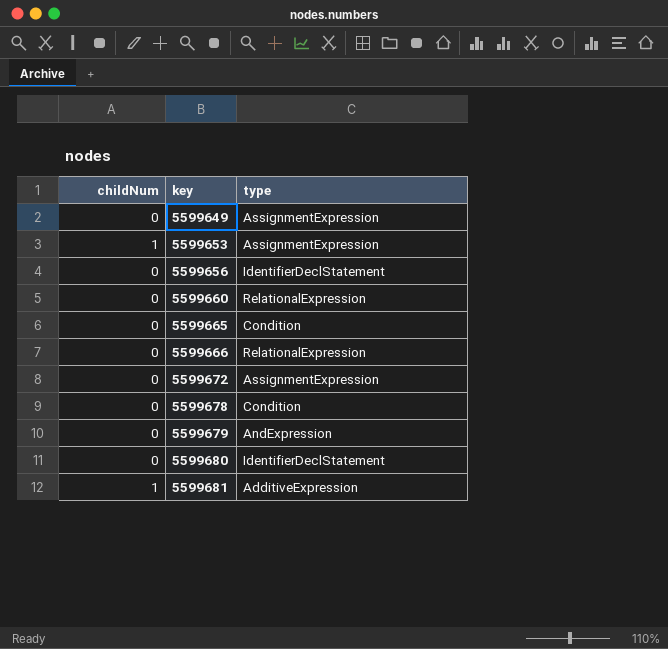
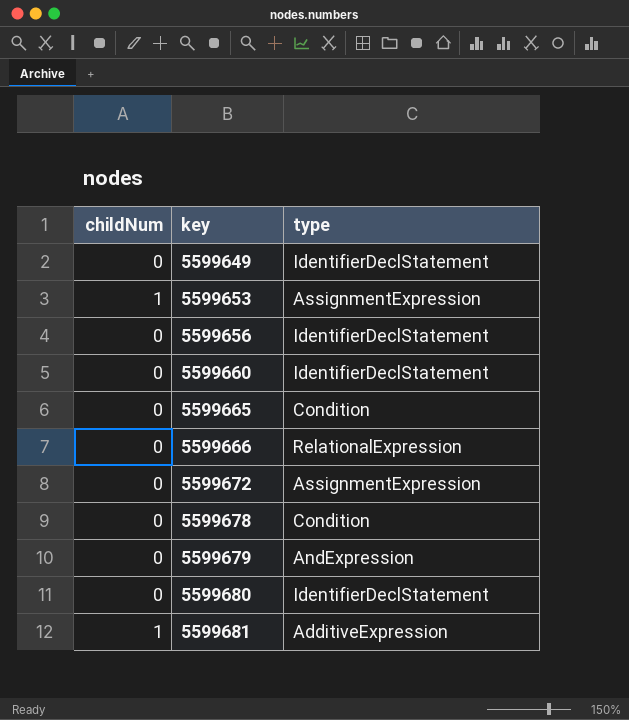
5599649 | type: AssignmentExpression -> IdentifierDeclStatement
5599660 | type: RelationalExpression -> IdentifierDeclStatement

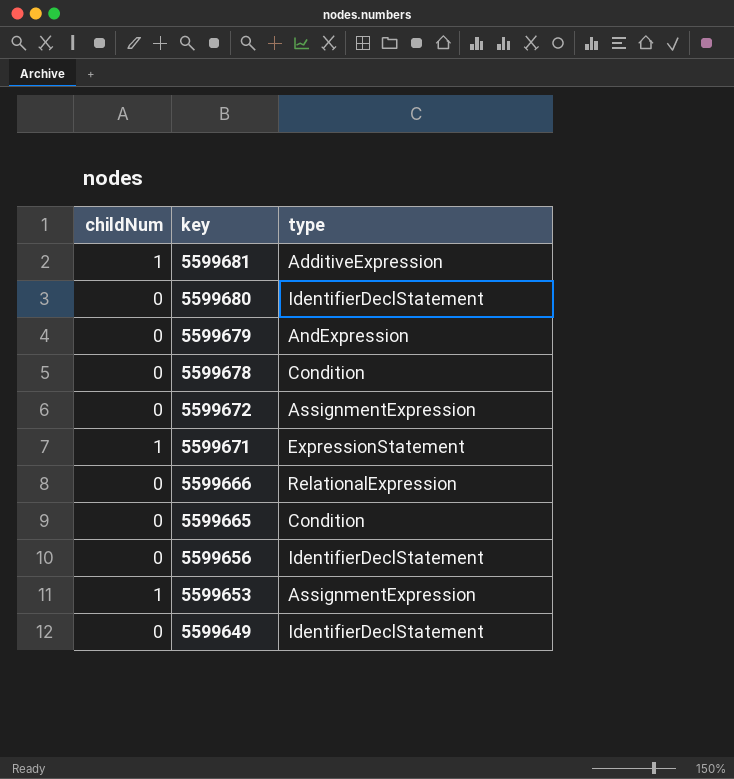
row order: key ascending -> key descending
row 5599660: 0 | IdentifierDeclStatement -> none
row 5599671: none -> 1 | ExpressionStatement

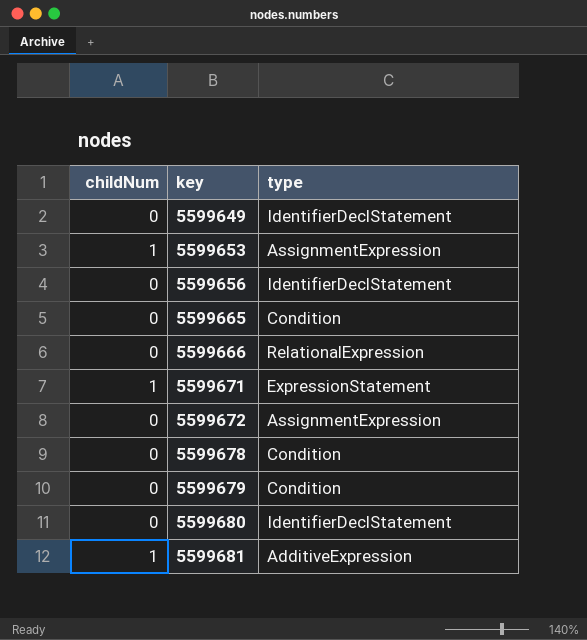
row order: key descending -> key ascending
5599679 | type: AndExpression -> Condition

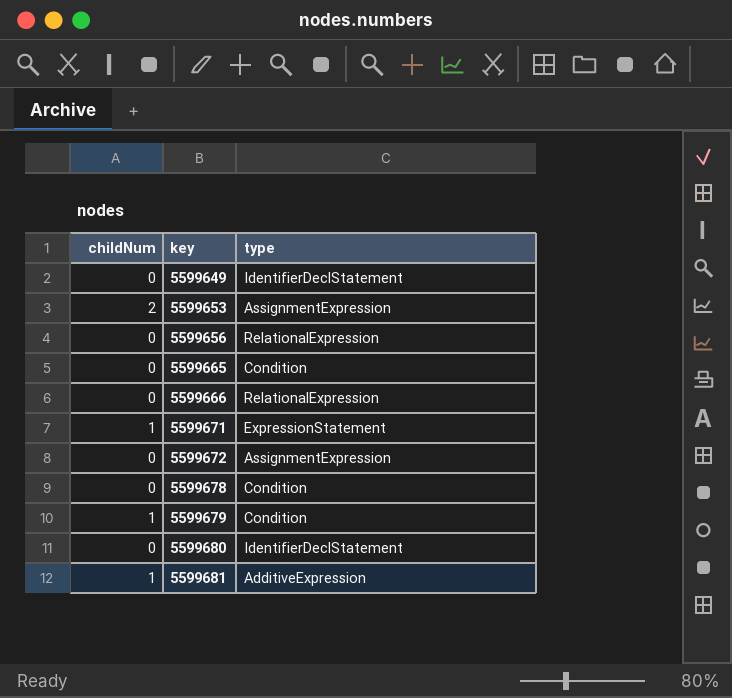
5599653 | childNum: 1 -> 2
5599656 | type: IdentifierDeclStatement -> RelationalExpression
5599679 | childNum: 0 -> 1

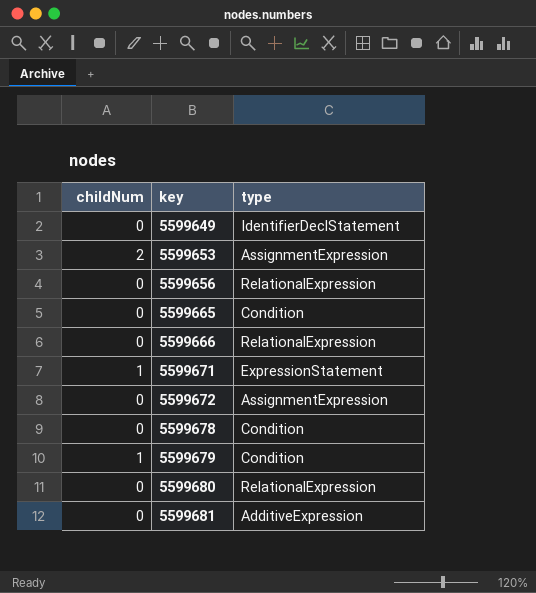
5599680 | type: IdentifierDeclStatement -> RelationalExpression
5599681 | childNum: 1 -> 0

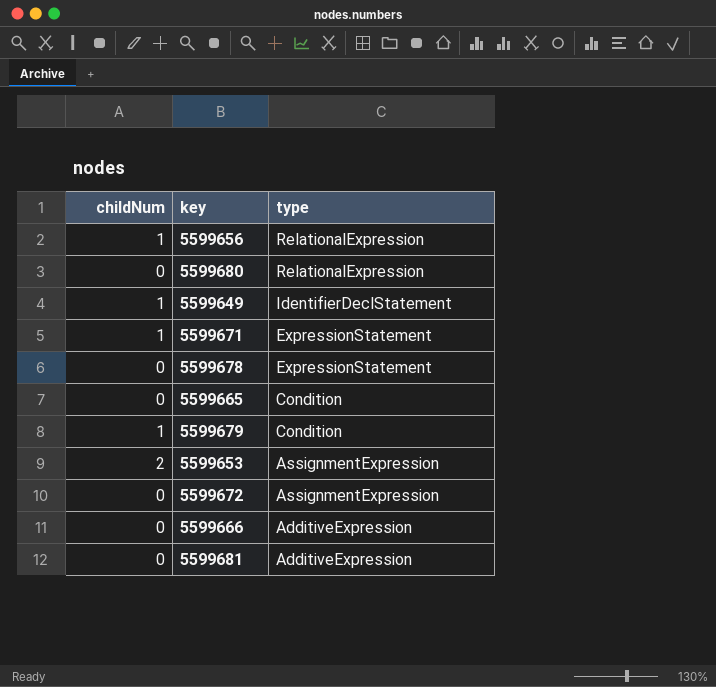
row order: key ascending -> type descending
5599656 | childNum: 0 -> 1
5599649 | childNum: 0 -> 1
5599678 | type: Condition -> ExpressionStatement
5599666 | type: RelationalExpression -> AdditiveExpression

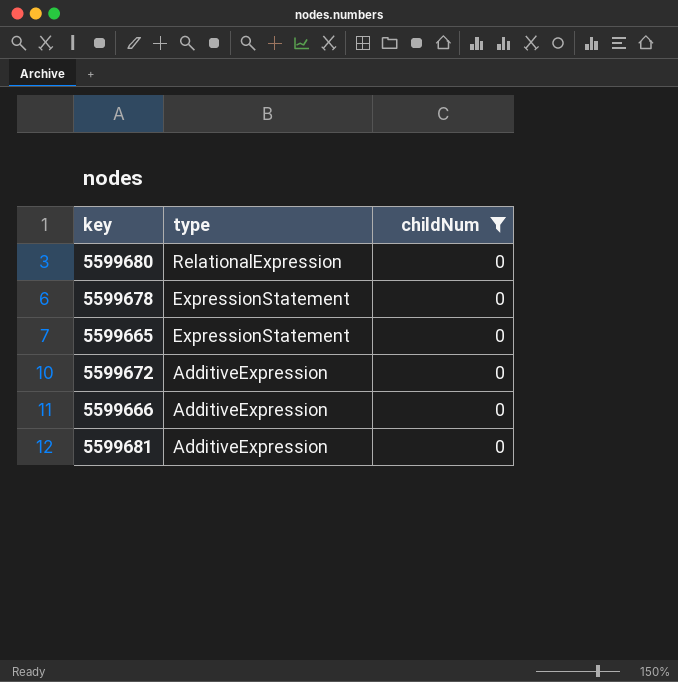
filter: none -> childNum = 0
column childNum | position: 1 -> 3
5599665 | type: Condition -> ExpressionStatement
5599672 | type: AssignmentExpression -> AdditiveExpression

